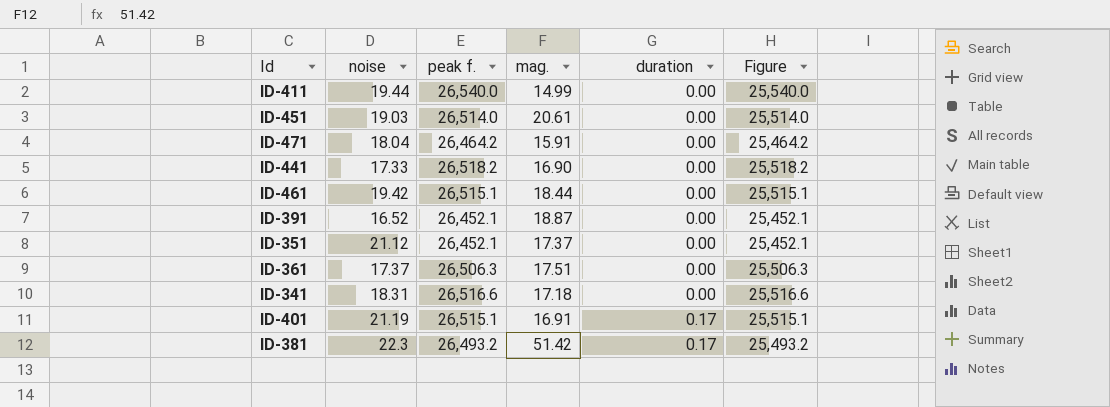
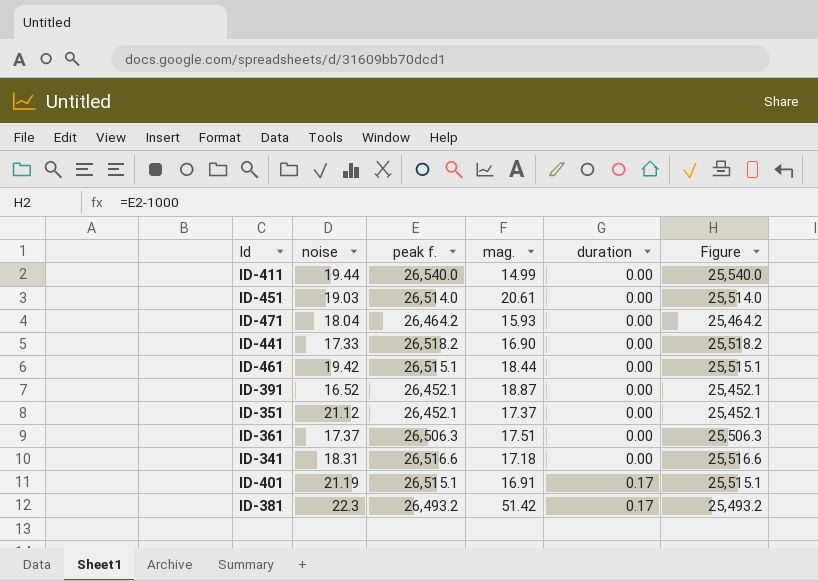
ID-471 | mag.: 15.91 -> 15.93

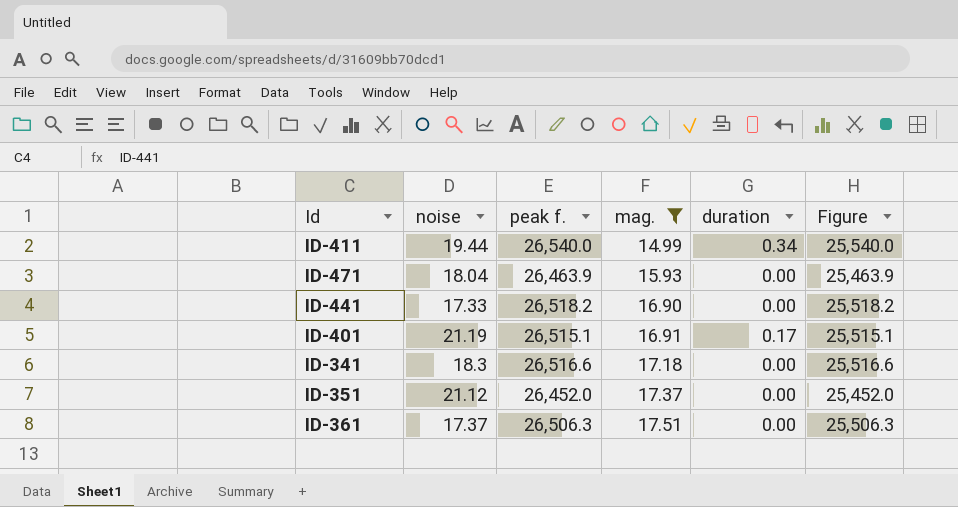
filter: none -> mag. <= 17.51
row order: duration ascending -> mag. ascending
ID-411 | duration: 0.00 -> 0.34
ID-471 | peak f.: 26,464.2 -> 26,463.9
ID-471 | Figure: 25,464.2 -> 25,463.9
ID-341 | noise: 18.31 -> 18.3
ID-351 | peak f.: 26,452.1 -> 26,452.0
ID-351 | Figure: 25,452.1 -> 25,452.0

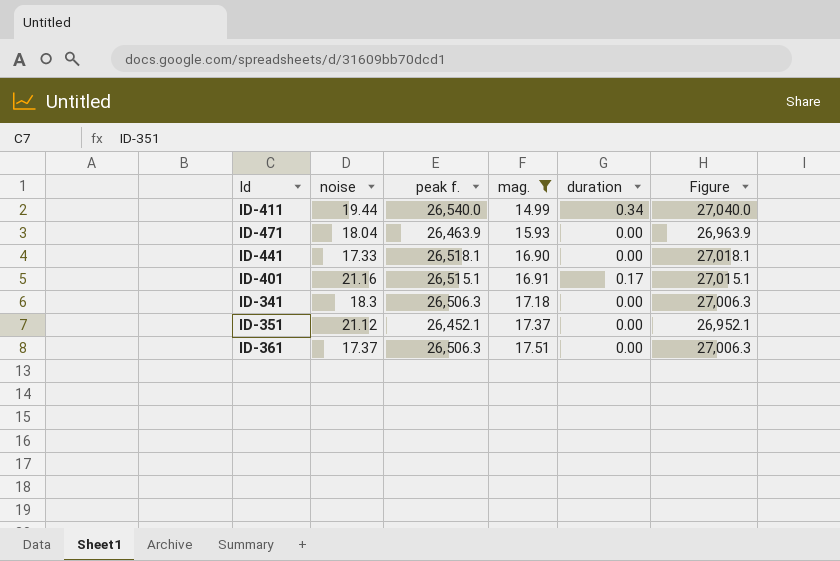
column Figure | formula: [peak f.] - 1000 -> [peak f.] + 500
ID-441 | peak f.: 26,518.2 -> 26,518.1
ID-401 | noise: 21.19 -> 21.16
ID-341 | peak f.: 26,516.6 -> 26,506.3
ID-351 | peak f.: 26,452.0 -> 26,452.1

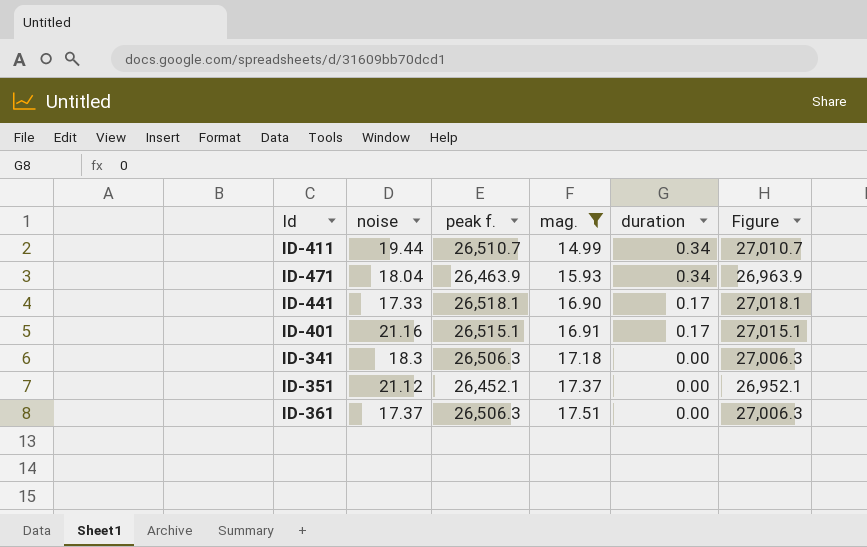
ID-411 | peak f.: 26,540.0 -> 26,510.7
ID-411 | Figure: 27,040.0 -> 27,010.7
ID-471 | duration: 0.00 -> 0.34
ID-441 | duration: 0.00 -> 0.17

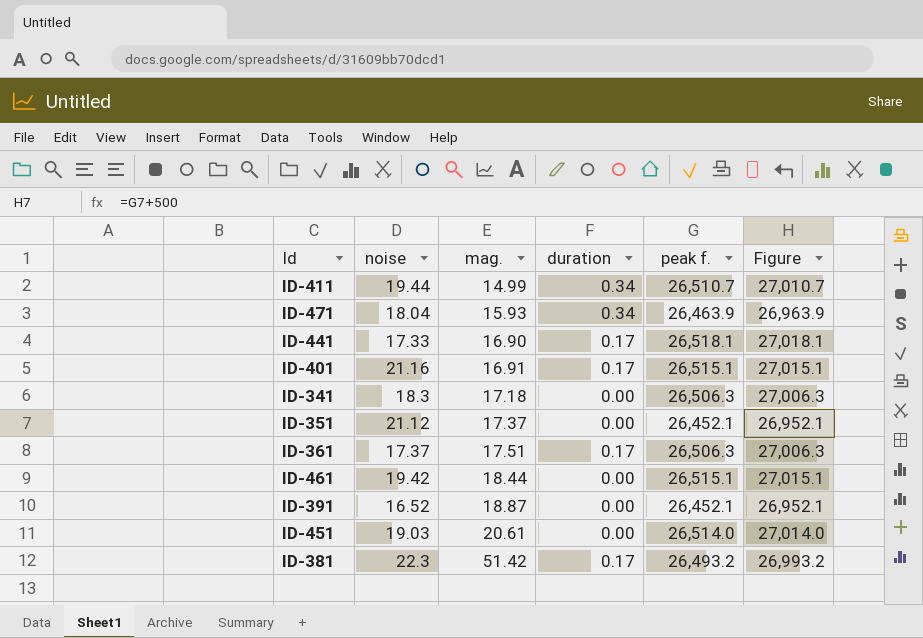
filter: mag. <= 17.51 -> none
column peak f. | position: 3 -> 5
ID-361 | duration: 0.00 -> 0.17

